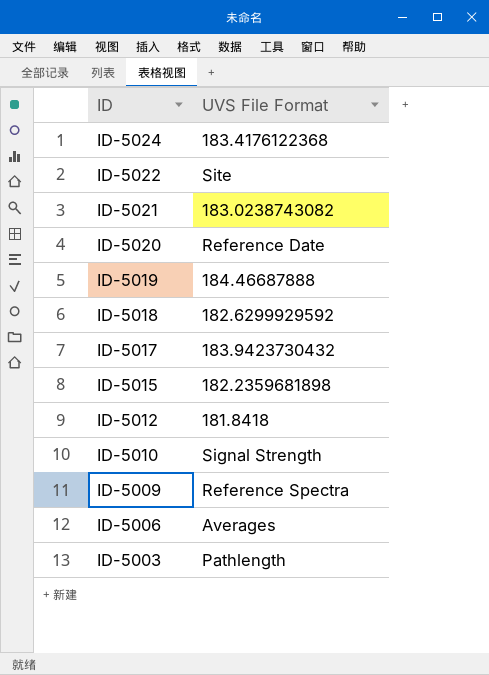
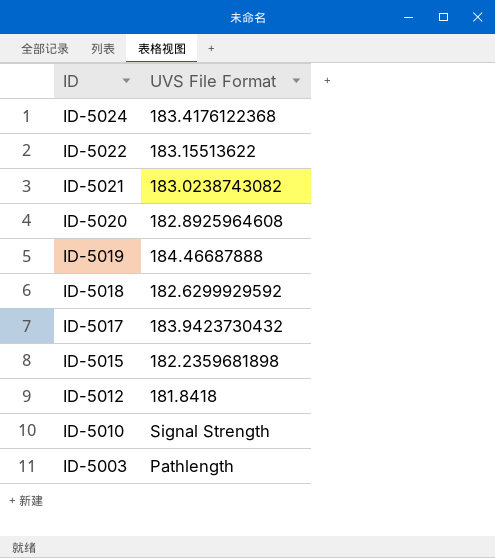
row ID-5009: Reference Spectra -> none
row ID-5006: Averages -> none
ID-5022 | UVS File Format: Site -> 183.15513622
ID-5020 | UVS File Format: Reference Date -> 182.8925964608

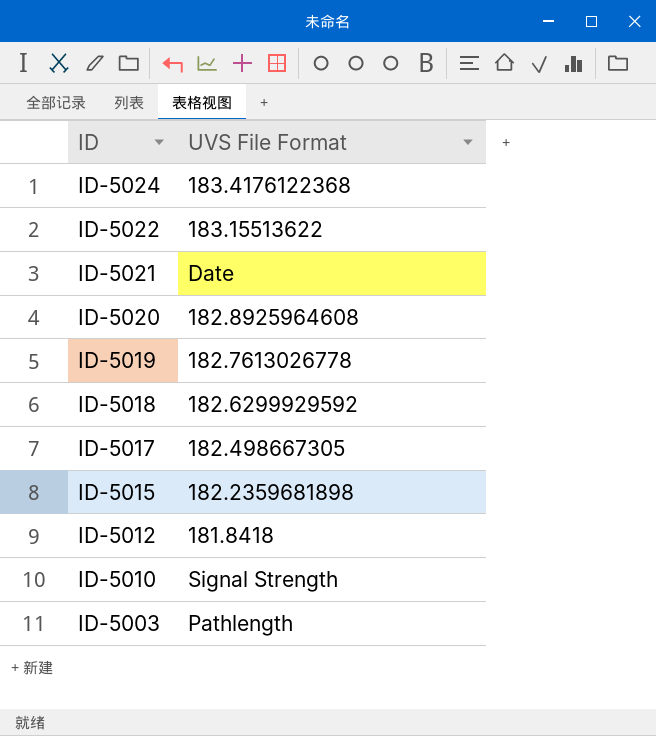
ID-5021 | UVS File Format: 183.0238743082 -> Date
ID-5019 | UVS File Format: 184.46687888 -> 182.7613026778
ID-5017 | UVS File Format: 183.9423730432 -> 182.498667305

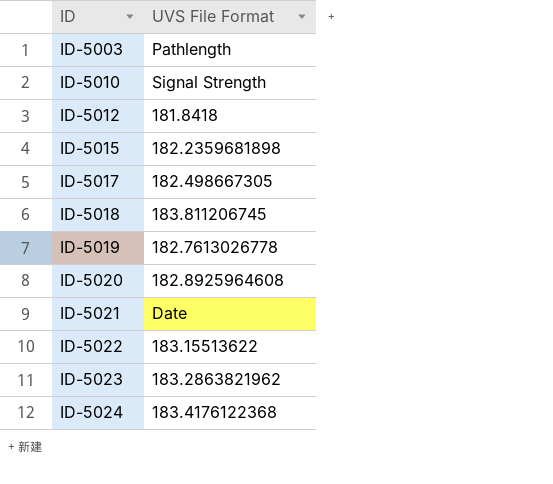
row order: ID descending -> ID ascending
ID-5018 | UVS File Format: 182.6299929592 -> 183.811206745
row ID-5023: none -> 183.2863821962

